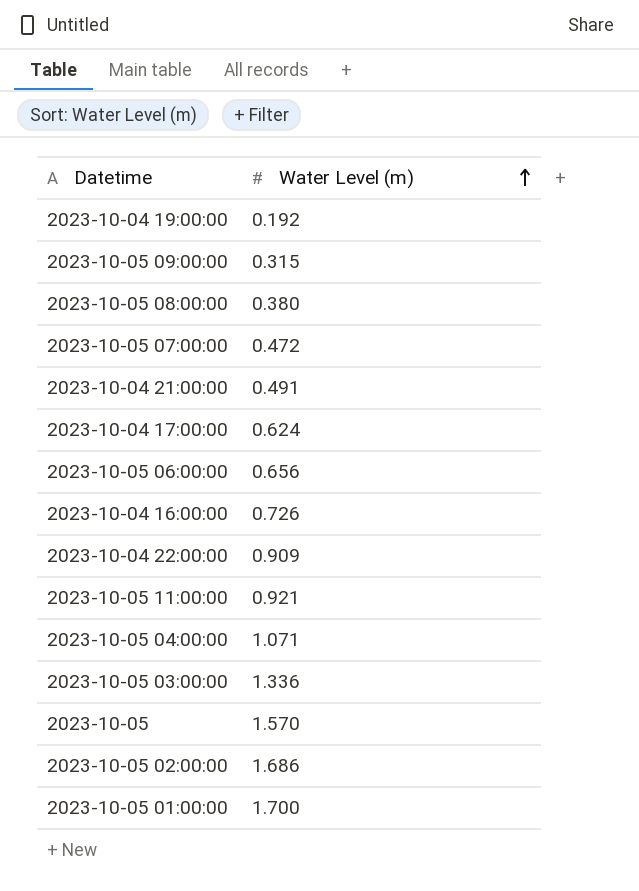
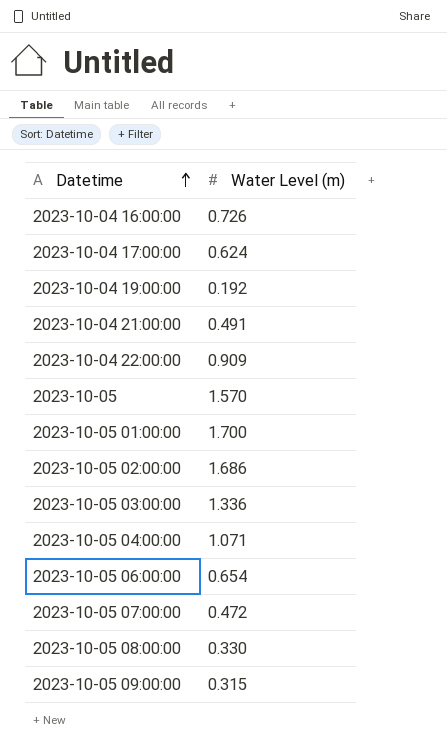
row order: Water Level (m) ascending -> Datetime ascending
row 2023-10-05 11:00:00: 0.921 -> none
2023-10-05 06:00:00 | Water Level (m): 0.656 -> 0.654
2023-10-05 08:00:00 | Water Level (m): 0.380 -> 0.330

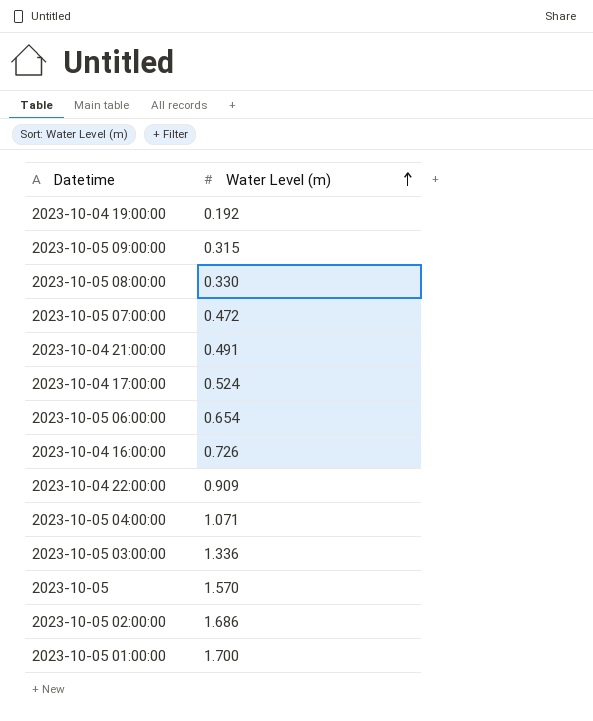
row order: Datetime ascending -> Water Level (m) ascending
2023-10-04 17:00:00 | Water Level (m): 0.624 -> 0.524

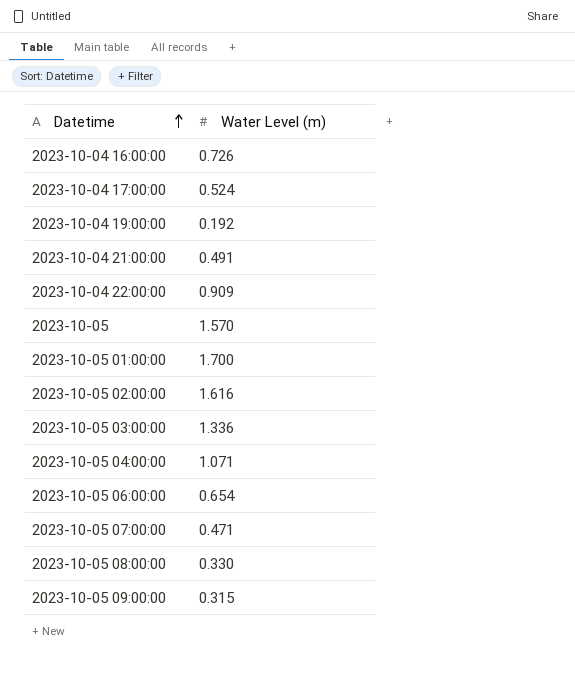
row order: Water Level (m) ascending -> Datetime ascending
2023-10-05 02:00:00 | Water Level (m): 1.686 -> 1.616
2023-10-05 07:00:00 | Water Level (m): 0.472 -> 0.471

